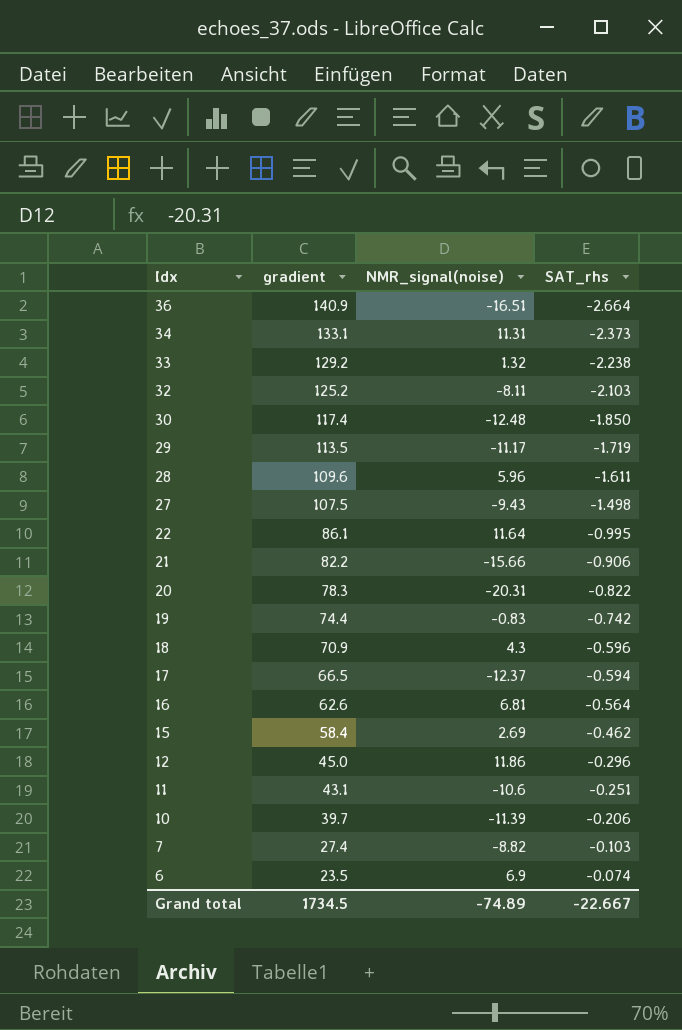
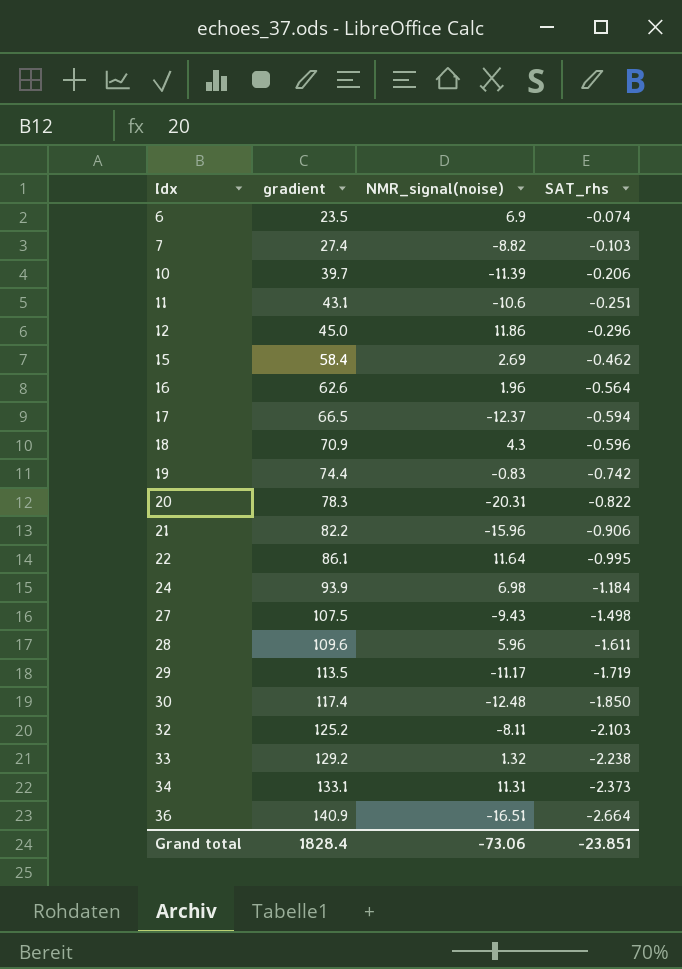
row order: Idx descending -> Idx ascending
16 | NMR_signal(noise): 6.81 -> 1.96
21 | NMR_signal(noise): -15.66 -> -15.96
row 24: none -> 93.9 | 6.98 | -1.184
Grand total | gradient: 1734.5 -> 1828.4
Grand total | NMR_signal(noise): -74.89 -> -73.06
Grand total | SAT_rhs: -22.667 -> -23.851

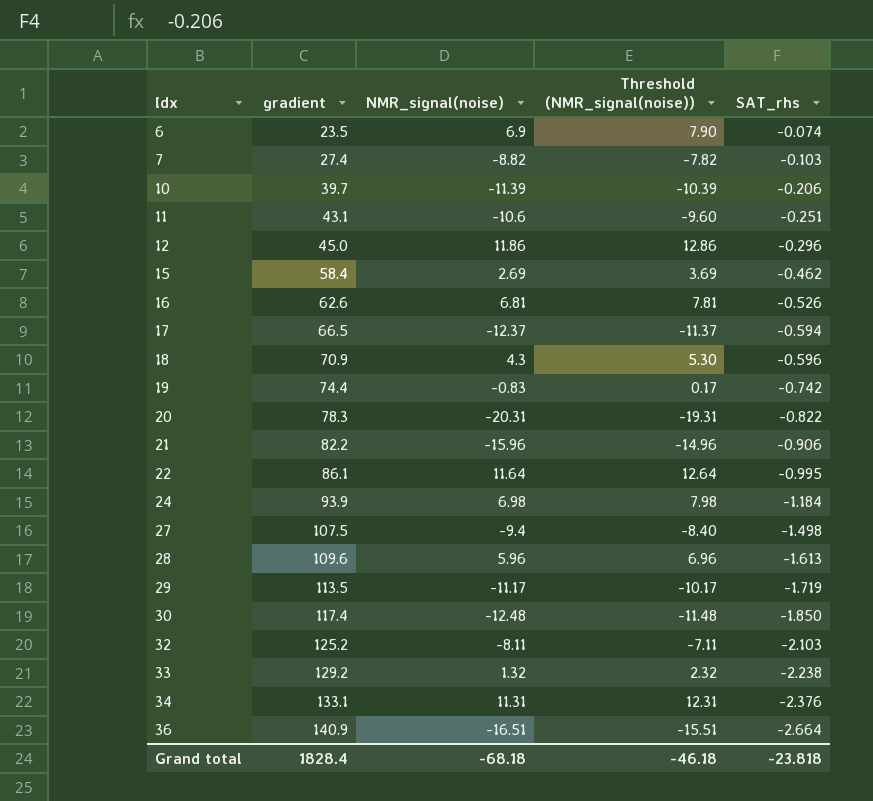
column Threshold (NMR_signal(noise)) | formula: none -> [NMR_signal(noise)] + 1
16 | NMR_signal(noise): 1.96 -> 6.81
16 | SAT_rhs: -0.564 -> -0.526
27 | NMR_signal(noise): -9.43 -> -9.4
28 | SAT_rhs: -1.611 -> -1.613
34 | SAT_rhs: -2.373 -> -2.376
Grand total | NMR_signal(noise): -73.06 -> -68.18
Grand total | SAT_rhs: -23.851 -> -23.818

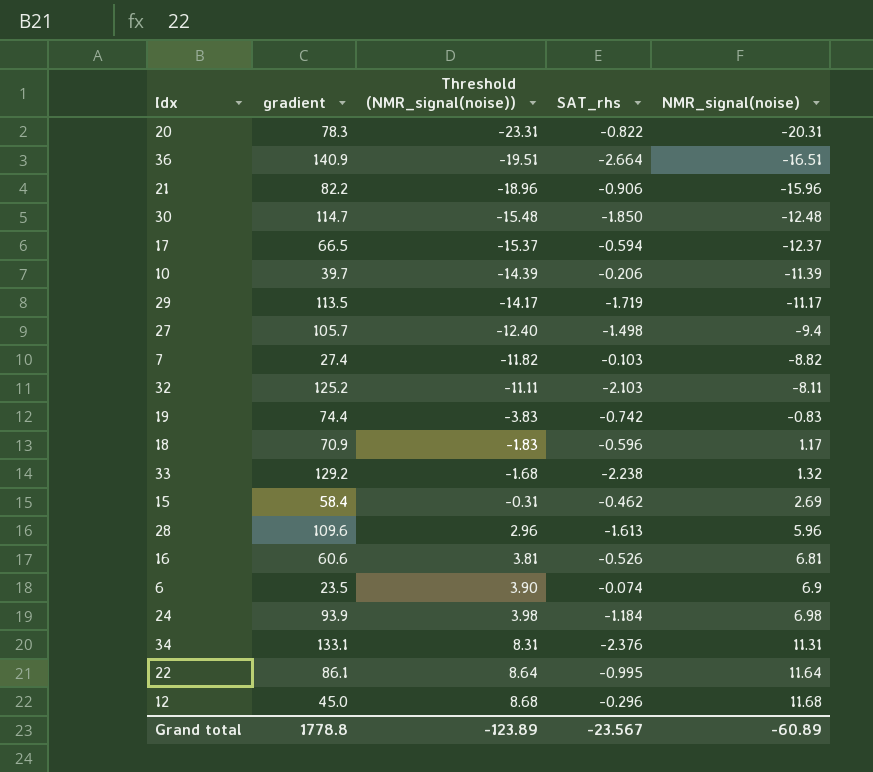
row order: Idx ascending -> Threshold (NMR_signal(noise)) ascending
column Threshold (NMR_signal(noise)) | formula: [NMR_signal(noise)] + 1 -> [NMR_signal(noise)] - 3
column NMR_signal(noise) | position: 3 -> 5
row 11: 43.1 | -10.6 | -9.60 | -0.251 -> none
30 | gradient: 117.4 -> 114.7
27 | gradient: 107.5 -> 105.7
18 | NMR_signal(noise): 4.3 -> 1.17
16 | gradient: 62.6 -> 60.6
12 | NMR_signal(noise): 11.86 -> 11.68
Grand total | gradient: 1828.4 -> 1778.8
Grand total | Threshold (NMR_signal(noise)): -46.18 -> -123.89
Grand total | SAT_rhs: -23.818 -> -23.567
Grand total | NMR_signal(noise): -68.18 -> -60.89

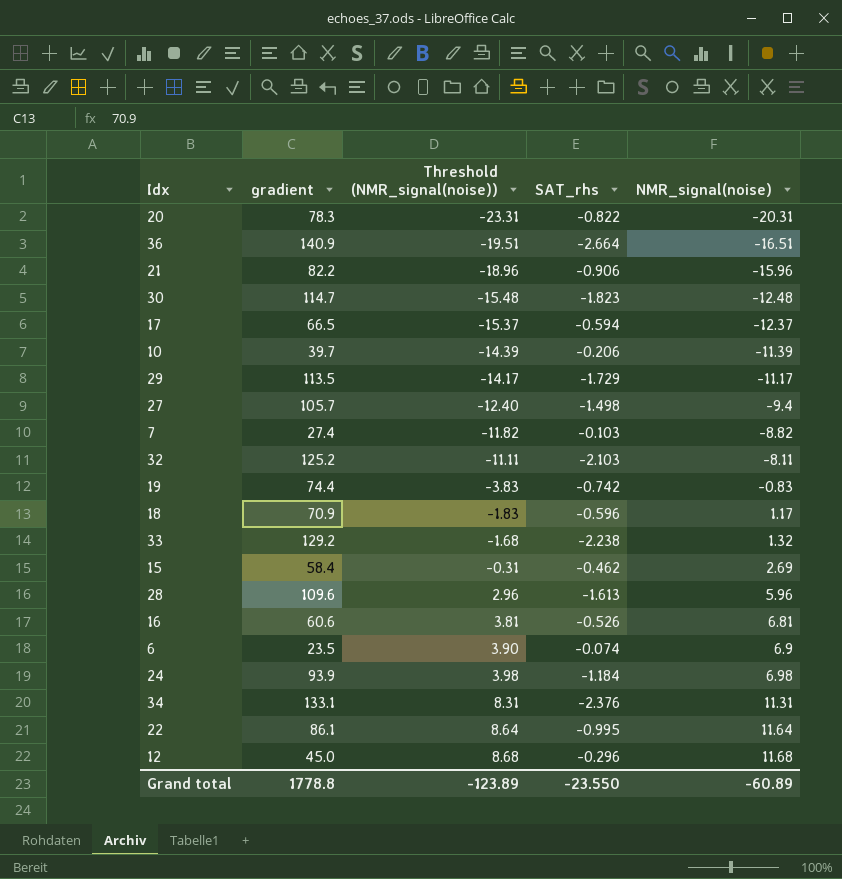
30 | SAT_rhs: -1.850 -> -1.823
29 | SAT_rhs: -1.719 -> -1.729
Grand total | SAT_rhs: -23.567 -> -23.550

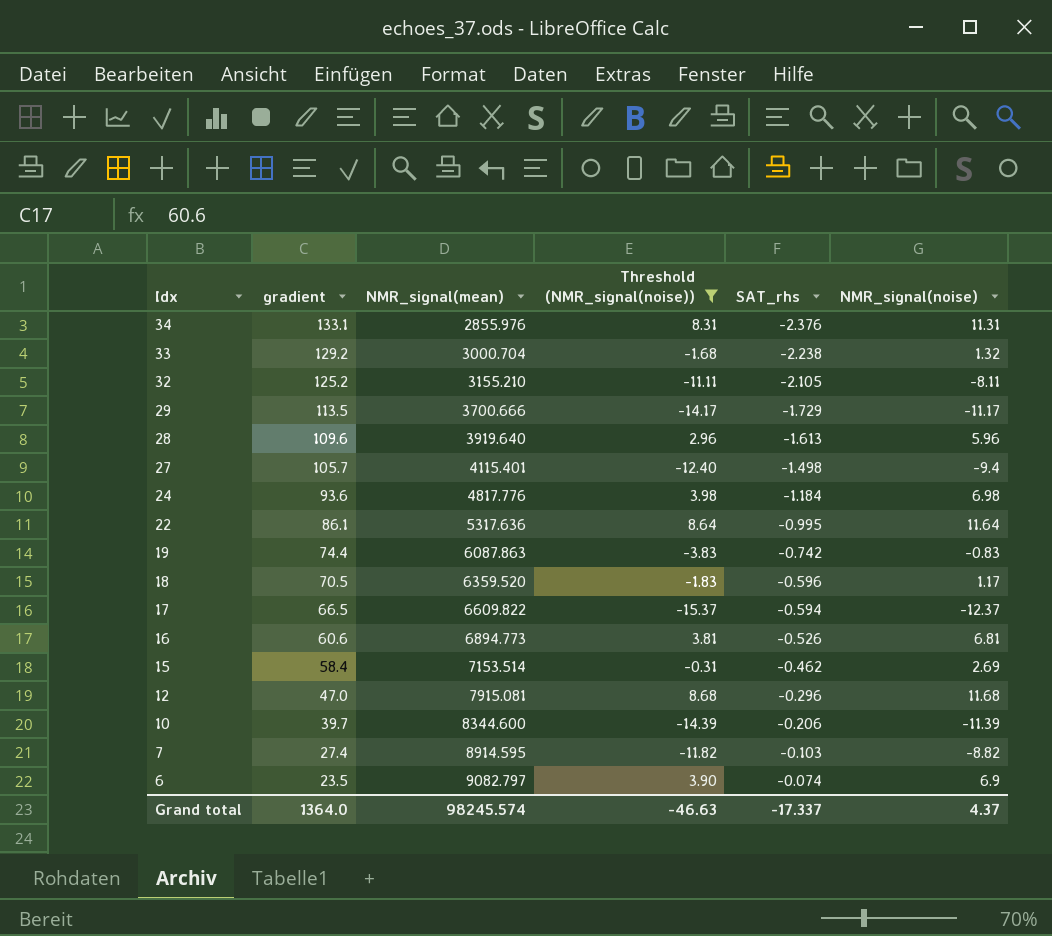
filter: none -> Threshold (NMR_signal(noise)) >= -15.37
row order: Threshold (NMR_signal(noise)) ascending -> Idx descending
column NMR_signal(mean) | position: none -> 3
32 | SAT_rhs: -2.103 -> -2.105
24 | gradient: 93.9 -> 93.6
18 | gradient: 70.9 -> 70.5
12 | gradient: 45.0 -> 47.0
Grand total | gradient: 1778.8 -> 1364.0
Grand total | Threshold (NMR_signal(noise)): -123.89 -> -46.63
Grand total | SAT_rhs: -23.550 -> -17.337
Grand total | NMR_signal(noise): -60.89 -> 4.37

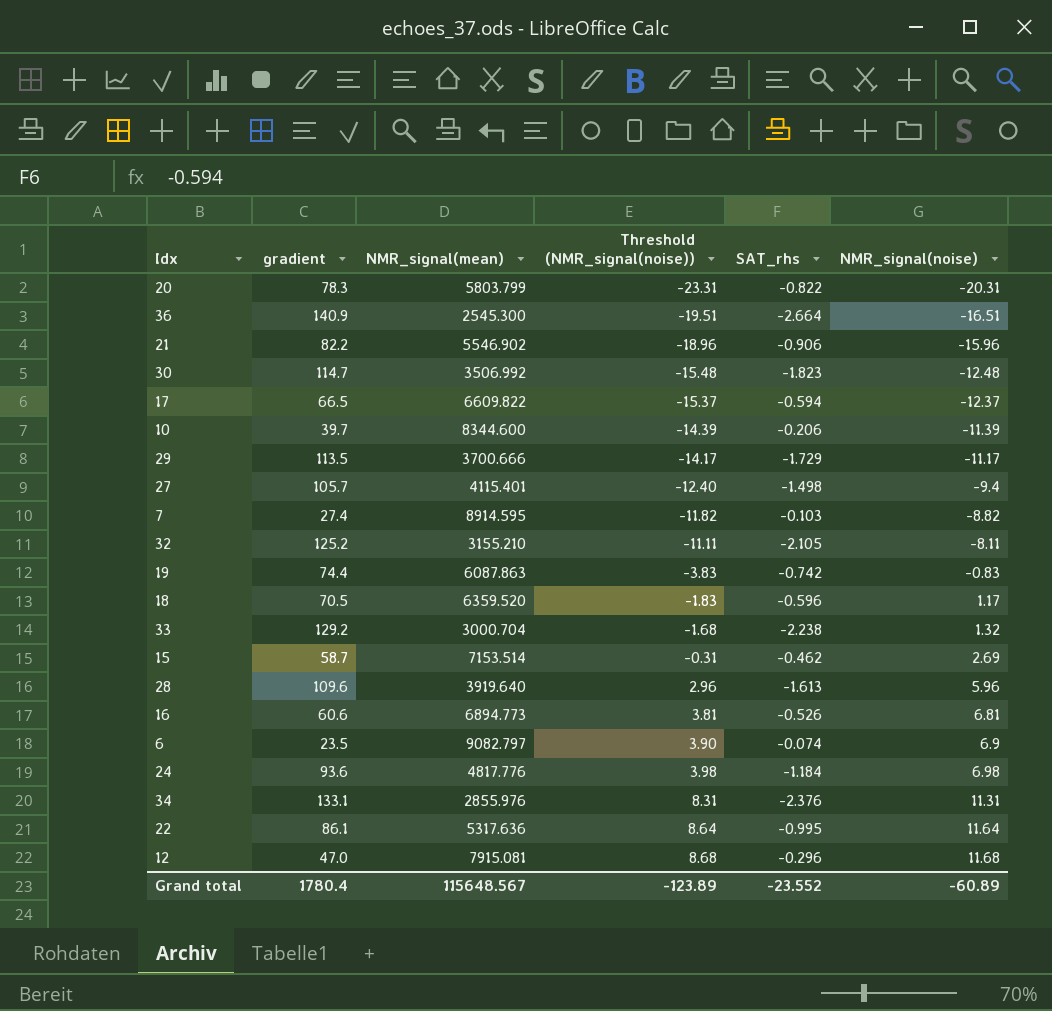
filter: Threshold (NMR_signal(noise)) >= -15.37 -> none
row order: Idx descending -> Threshold (NMR_signal(noise)) ascending
15 | gradient: 58.4 -> 58.7
Grand total | gradient: 1364.0 -> 1780.4
Grand total | NMR_signal(mean): 98245.574 -> 115648.567
Grand total | Threshold (NMR_signal(noise)): -46.63 -> -123.89
Grand total | SAT_rhs: -17.337 -> -23.552
Grand total | NMR_signal(noise): 4.37 -> -60.89

